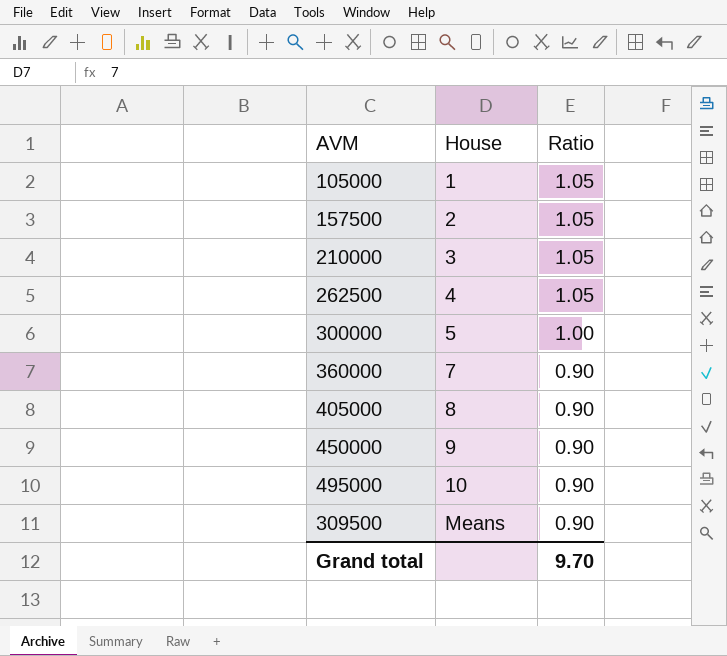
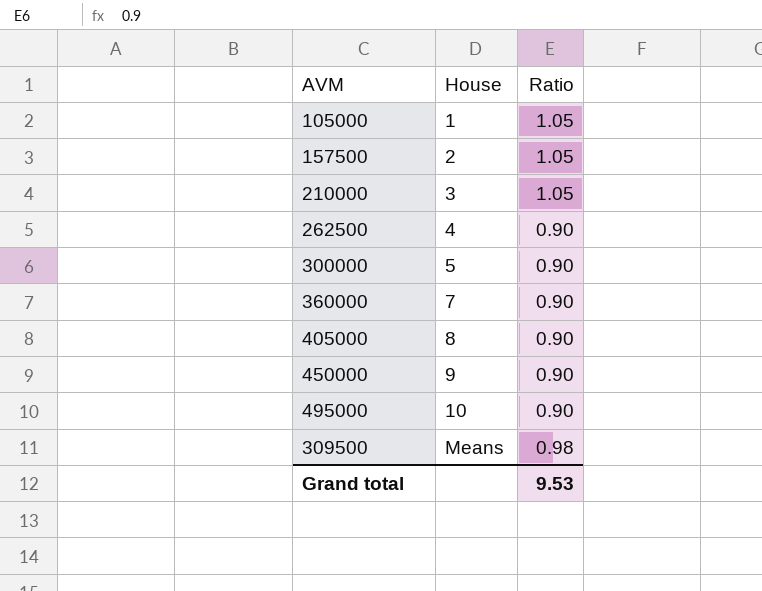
262500 | Ratio: 1.05 -> 0.90
300000 | Ratio: 1.00 -> 0.90
309500 | Ratio: 0.90 -> 0.98
Grand total | Ratio: 9.70 -> 9.53

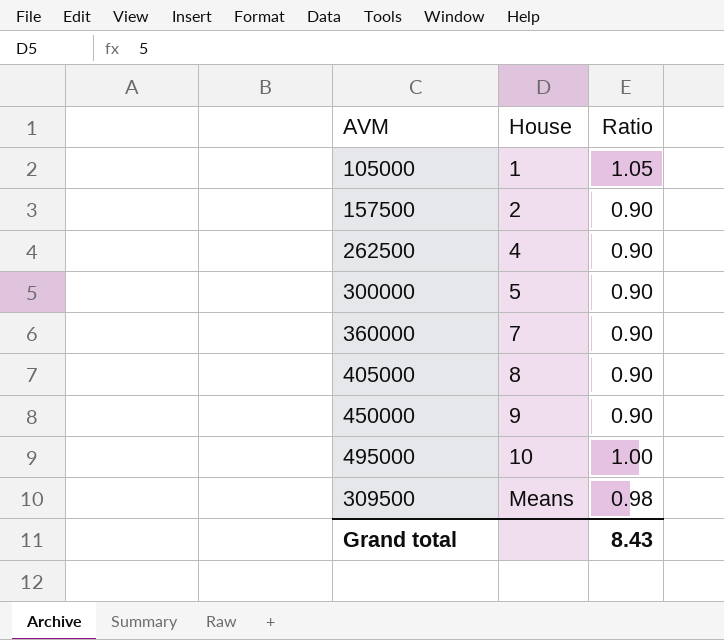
row 210000: 3 | 1.05 -> none
157500 | Ratio: 1.05 -> 0.90
495000 | Ratio: 0.90 -> 1.00
Grand total | Ratio: 9.53 -> 8.43

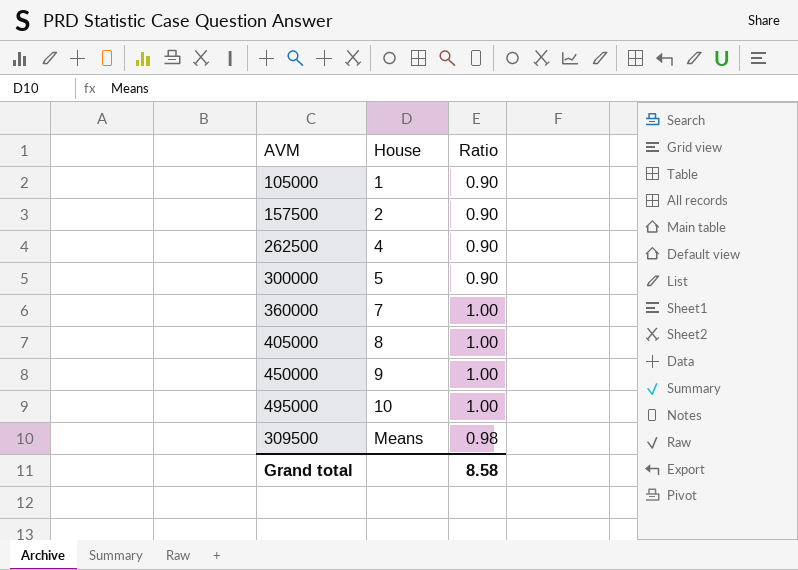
105000 | Ratio: 1.05 -> 0.90
360000 | Ratio: 0.90 -> 1.00
405000 | Ratio: 0.90 -> 1.00
450000 | Ratio: 0.90 -> 1.00
Grand total | Ratio: 8.43 -> 8.58

